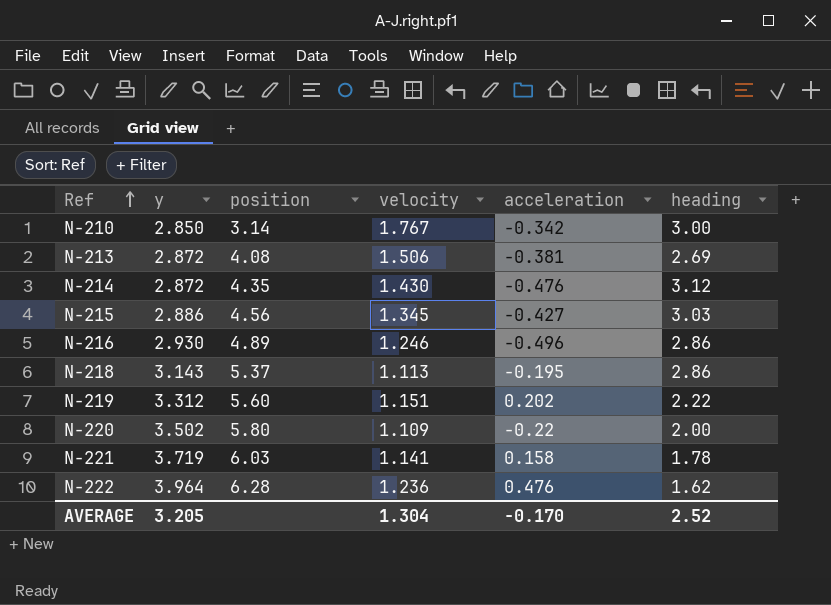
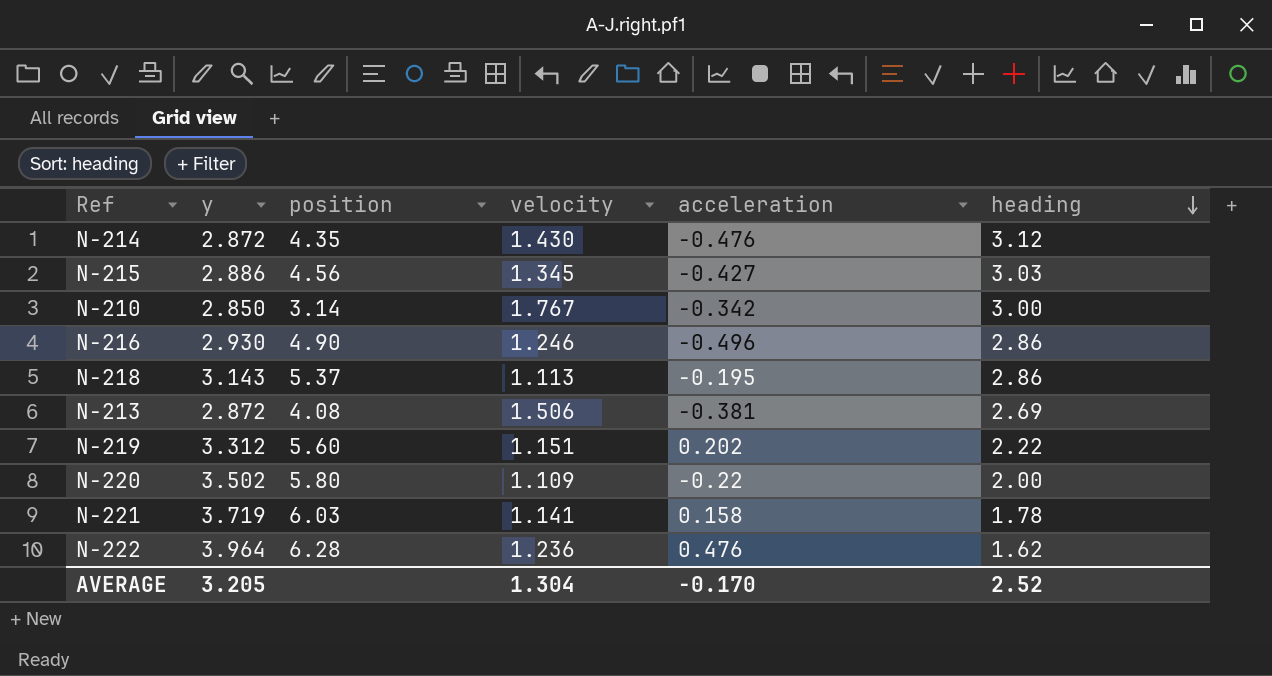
row order: Ref ascending -> heading descending
N-216 | position: 4.89 -> 4.90

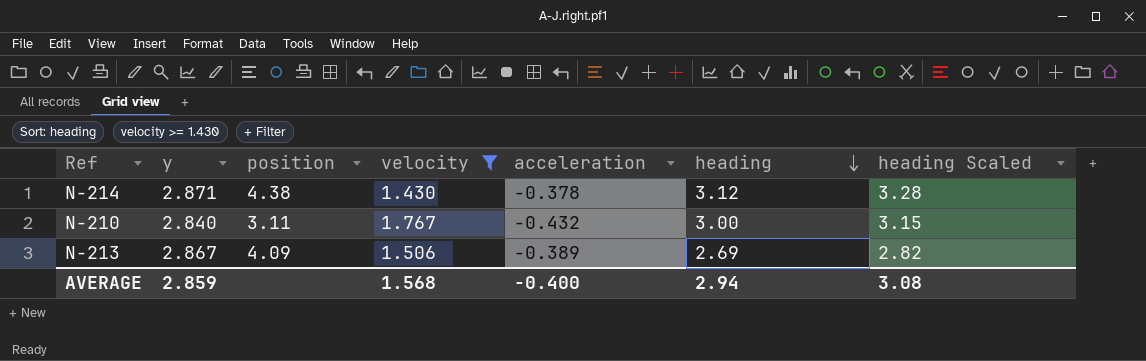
filter: none -> velocity >= 1.430
column heading Scaled | formula: none -> [heading] * 1.05
N-214 | y: 2.872 -> 2.871
N-214 | position: 4.35 -> 4.38
N-214 | acceleration: -0.476 -> -0.378
N-210 | y: 2.850 -> 2.840
N-210 | position: 3.14 -> 3.11
N-210 | acceleration: -0.342 -> -0.432
N-213 | y: 2.872 -> 2.867
N-213 | position: 4.08 -> 4.09
N-213 | acceleration: -0.381 -> -0.389
AVERAGE | y: 3.205 -> 2.859
AVERAGE | velocity: 1.304 -> 1.568
AVERAGE | acceleration: -0.170 -> -0.400
AVERAGE | heading: 2.52 -> 2.94

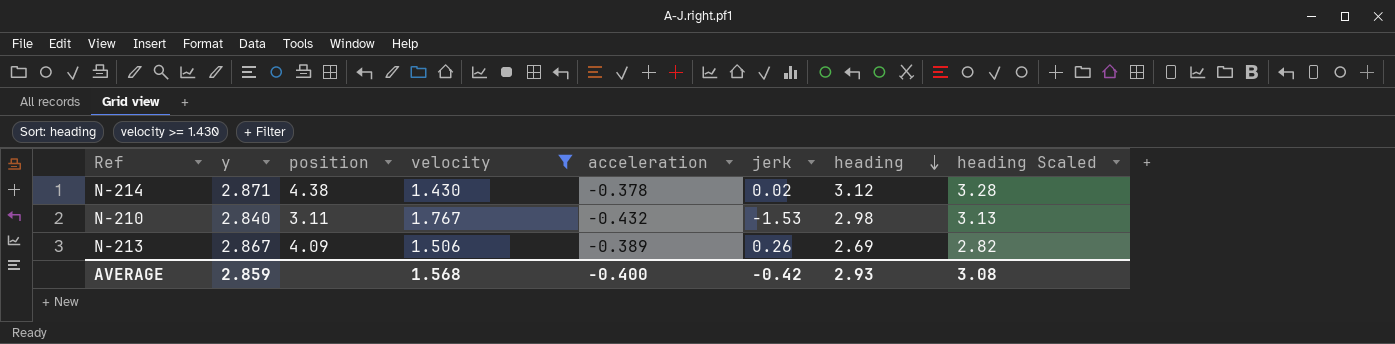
column jerk | position: none -> 6
N-210 | heading: 3.00 -> 2.98
N-210 | heading Scaled: 3.15 -> 3.13
AVERAGE | heading: 2.94 -> 2.93

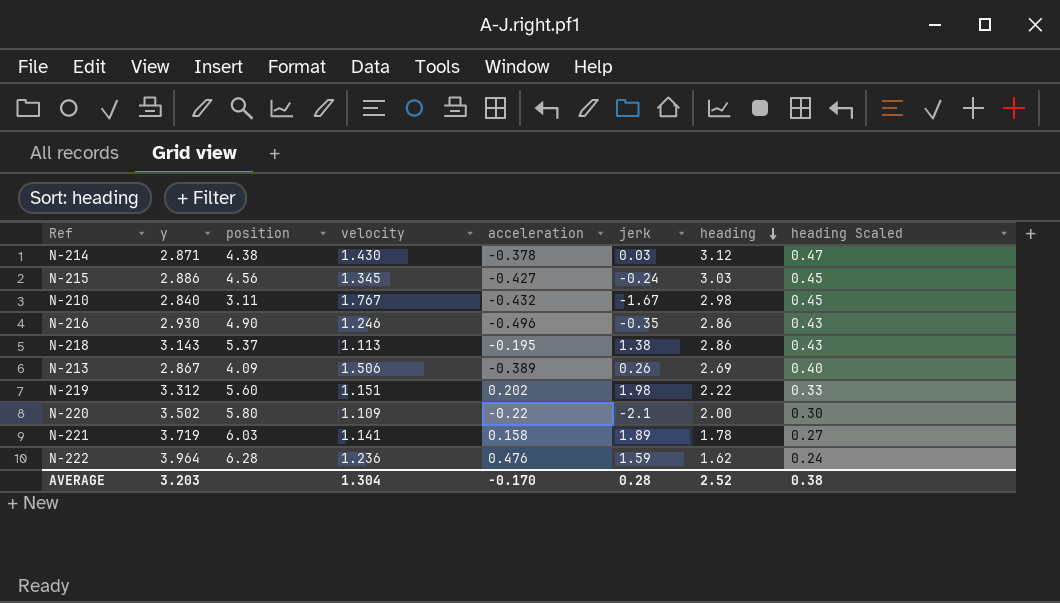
filter: velocity >= 1.430 -> none
column heading Scaled | formula: [heading] * 1.05 -> [heading] * 0.15
N-214 | jerk: 0.02 -> 0.03
N-210 | jerk: -1.53 -> -1.67
AVERAGE | y: 2.859 -> 3.203
AVERAGE | velocity: 1.568 -> 1.304
AVERAGE | acceleration: -0.400 -> -0.170
AVERAGE | jerk: -0.42 -> 0.28
AVERAGE | heading: 2.93 -> 2.52
AVERAGE | heading Scaled: 3.08 -> 0.38

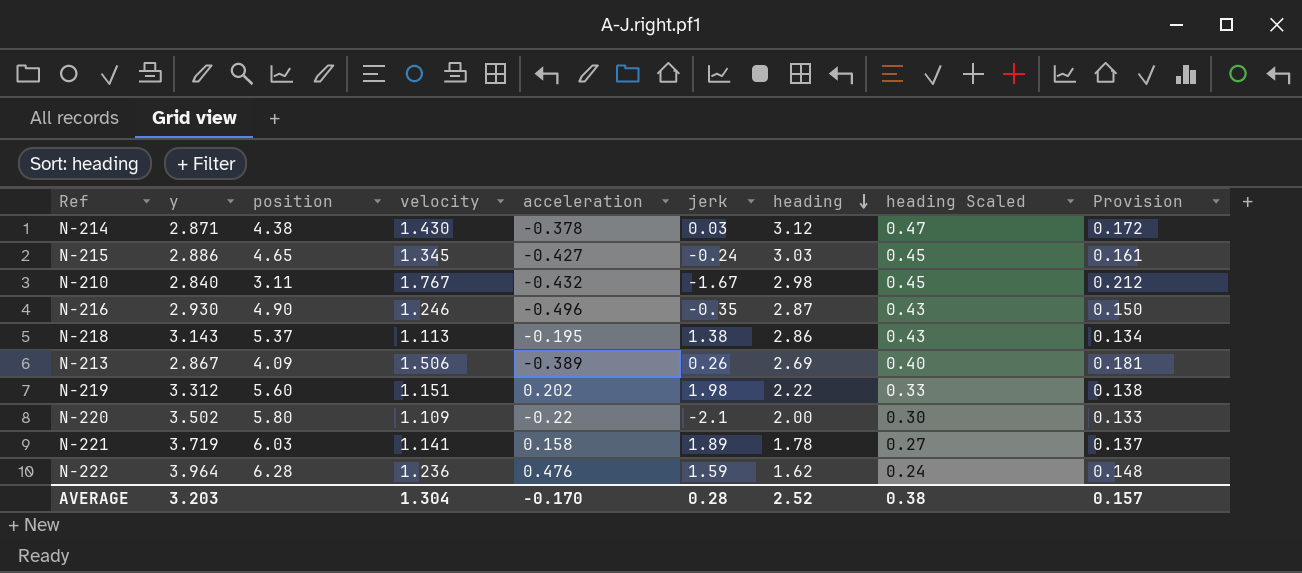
column Provision | formula: none -> [velocity] * 0.12
N-215 | position: 4.56 -> 4.65
N-216 | heading: 2.86 -> 2.87

